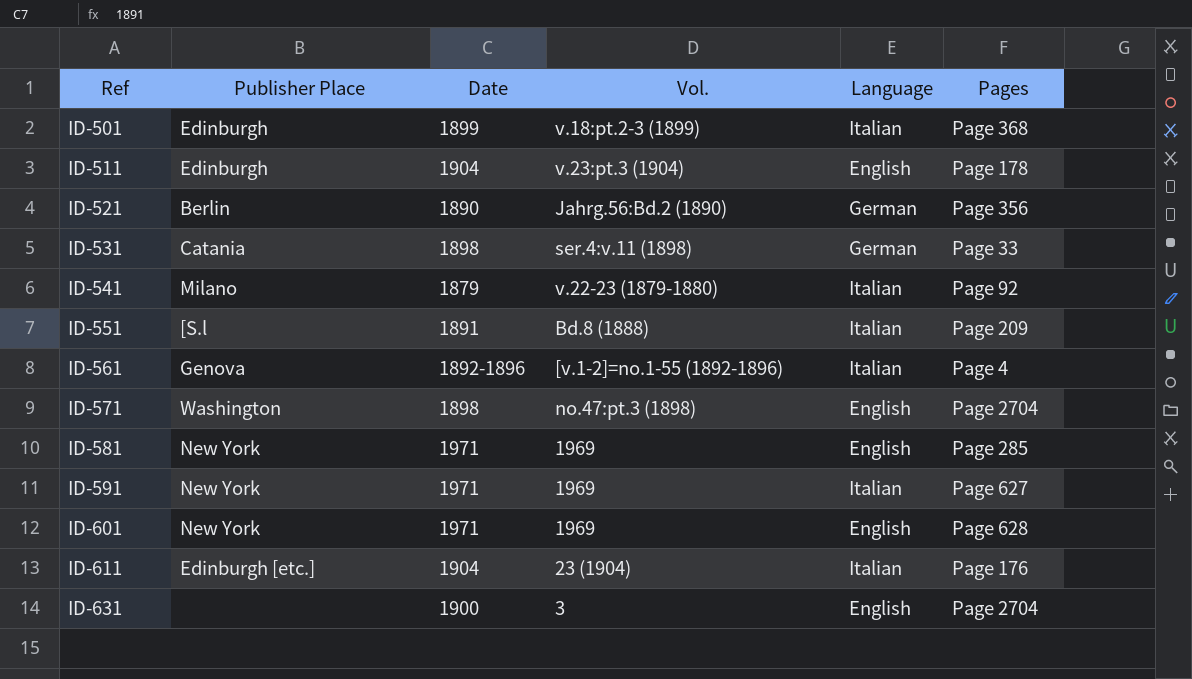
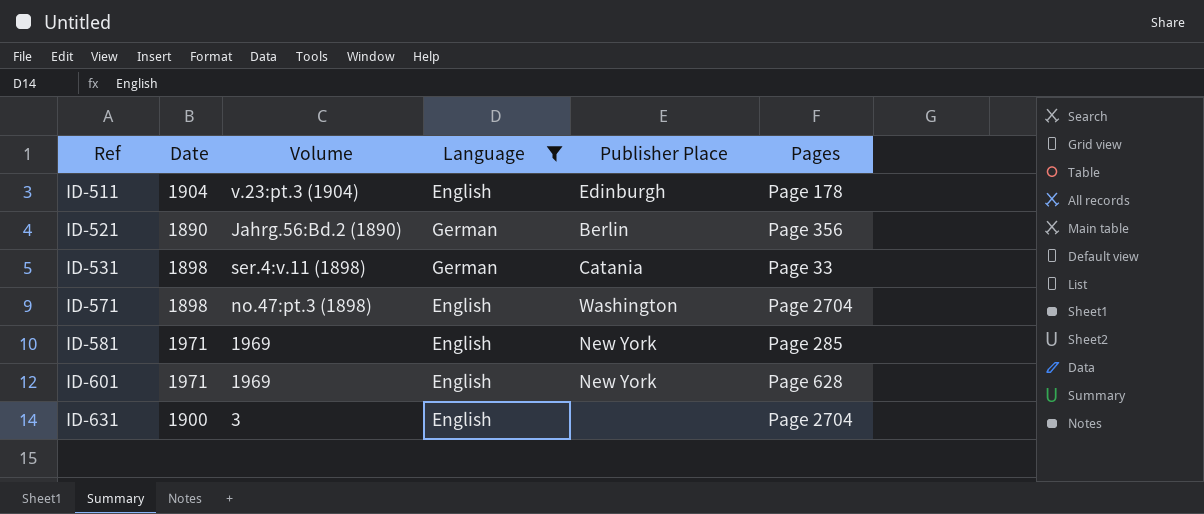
filter: none -> Language != Italian
column name: Vol. -> Volume
column Publisher Place | position: 2 -> 5

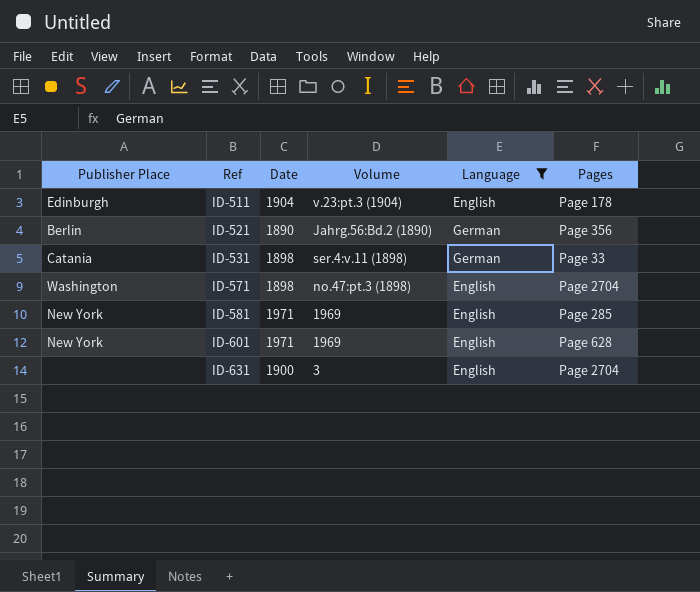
column Publisher Place | position: 5 -> 1

